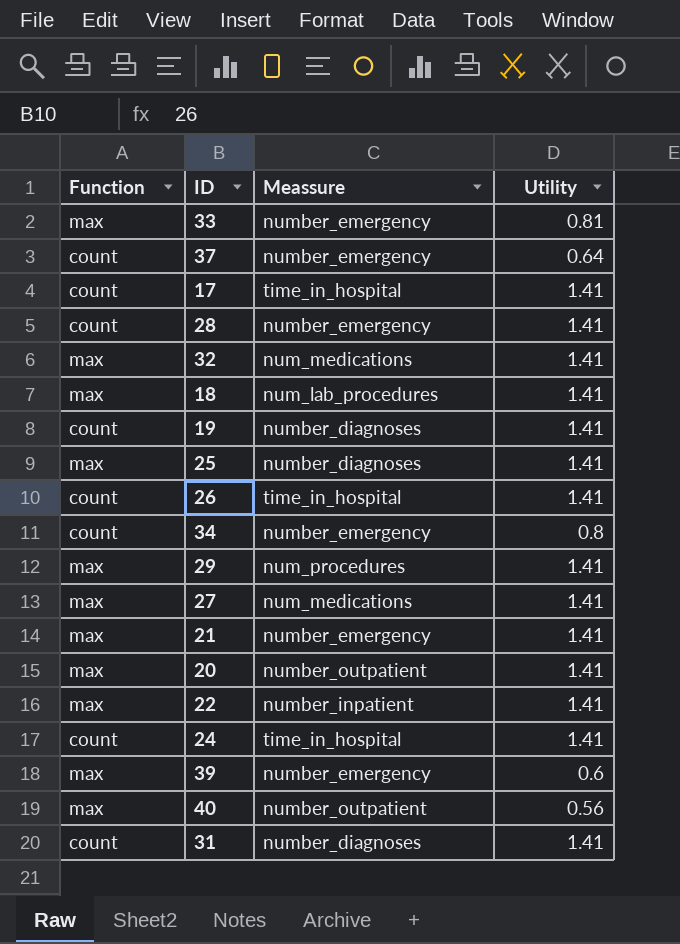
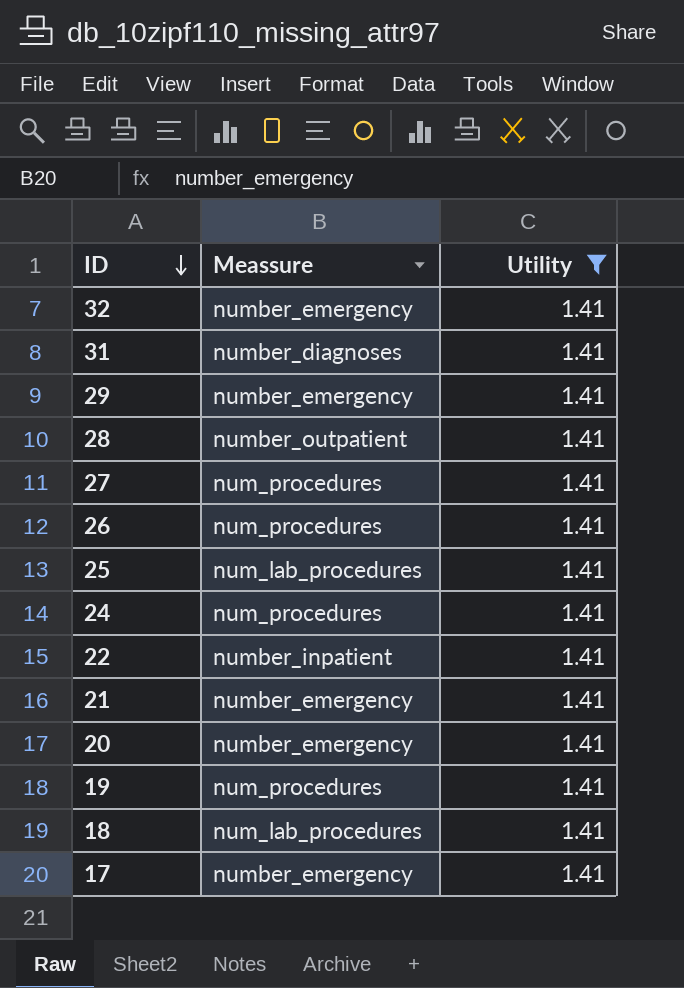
filter: none -> Utility = 1.41
row order: none -> ID descending
column Function | position: 1 -> none
32 | Meassure: num_medications -> number_emergency
29 | Meassure: num_procedures -> number_emergency
28 | Meassure: number_emergency -> number_outpatient
27 | Meassure: num_medications -> num_procedures
26 | Meassure: time_in_hospital -> num_procedures
25 | Meassure: number_diagnoses -> num_lab_procedures
24 | Meassure: time_in_hospital -> num_procedures
20 | Meassure: number_outpatient -> number_emergency
19 | Meassure: number_diagnoses -> num_procedures
17 | Meassure: time_in_hospital -> number_emergency

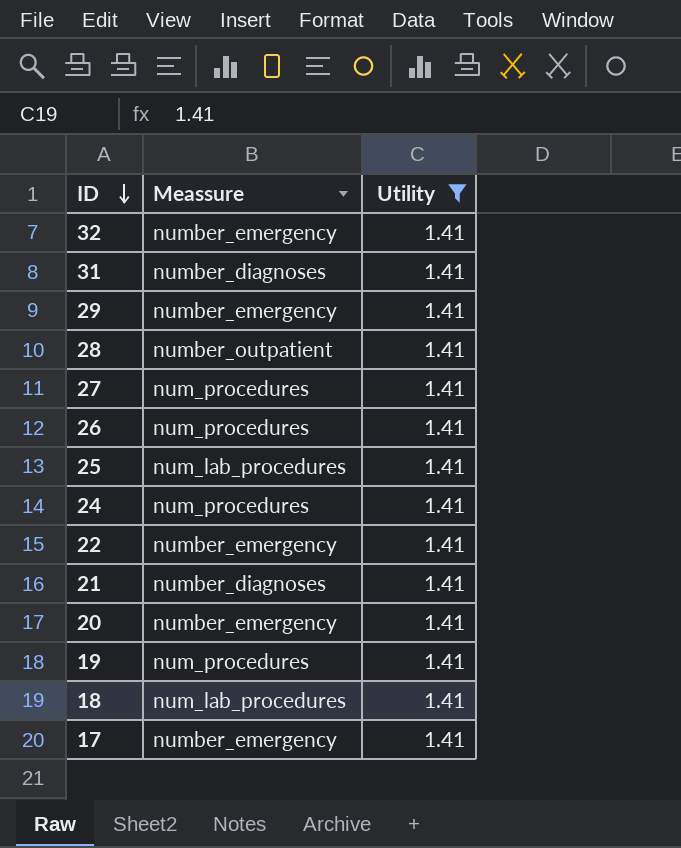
22 | Meassure: number_inpatient -> number_emergency
21 | Meassure: number_emergency -> number_diagnoses

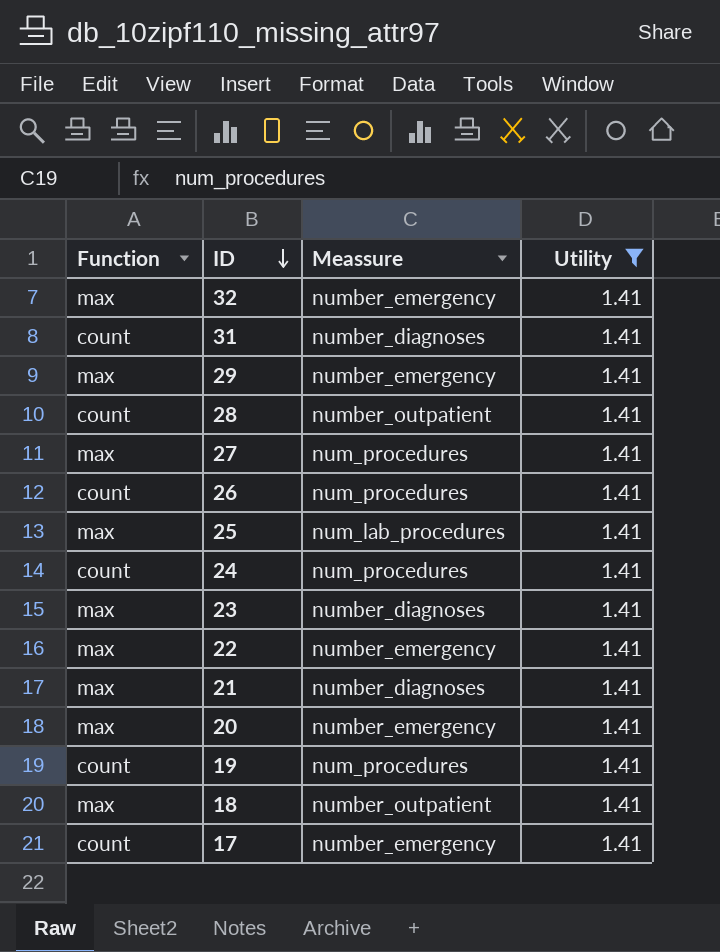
column Function | position: none -> 1
row 23: none -> max | number_diagnoses | 1.41
18 | Meassure: num_lab_procedures -> number_outpatient

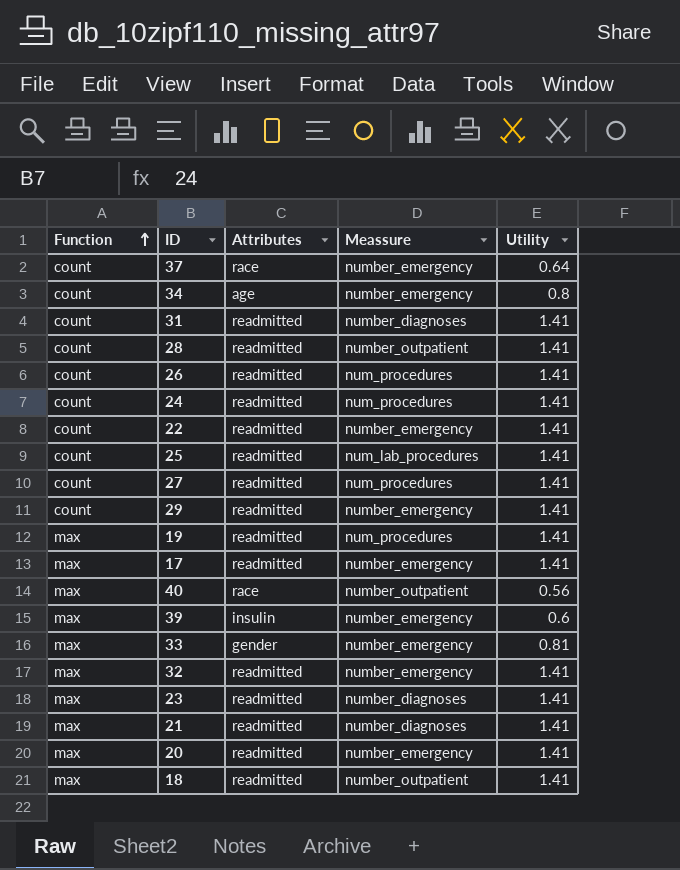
filter: Utility = 1.41 -> none
row order: ID descending -> Function ascending
column Attributes | position: none -> 3
22 | Function: max -> count
25 | Function: max -> count
27 | Function: max -> count
29 | Function: max -> count
19 | Function: count -> max
17 | Function: count -> max

